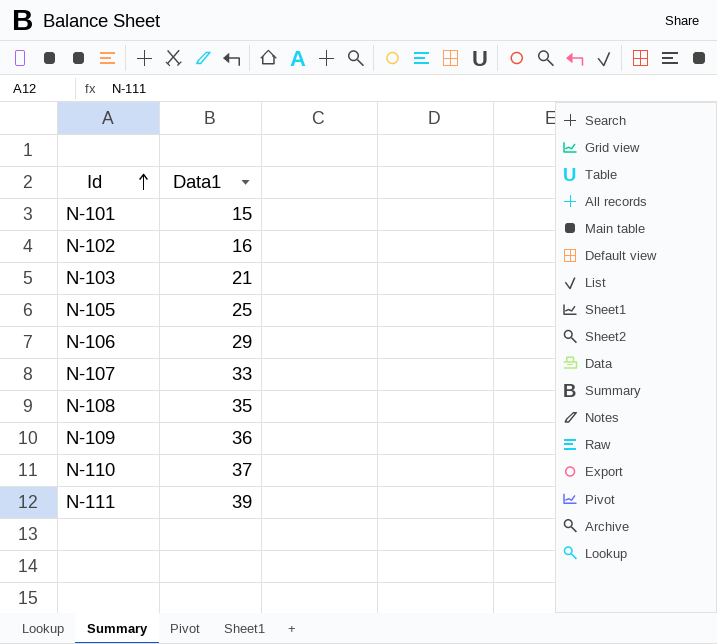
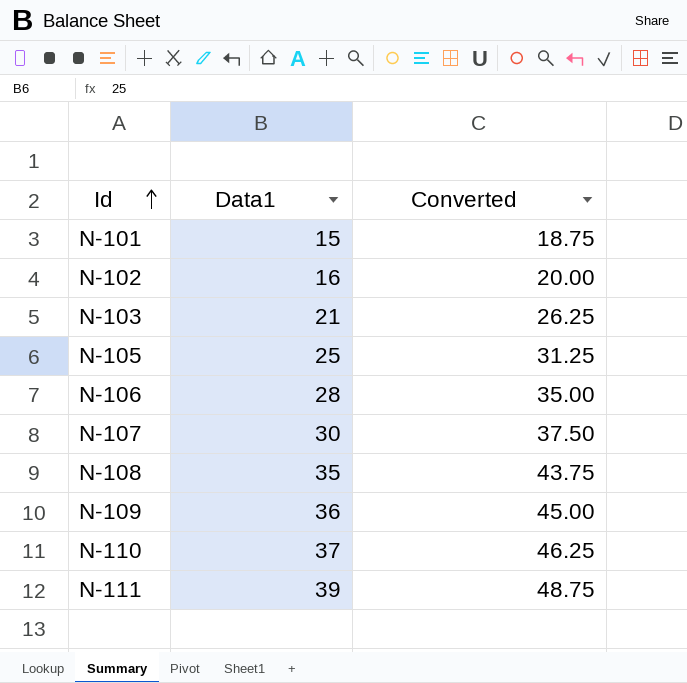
column Converted | formula: none -> [Data1] * 1.25
N-106 | Data1: 29 -> 28
N-107 | Data1: 33 -> 30

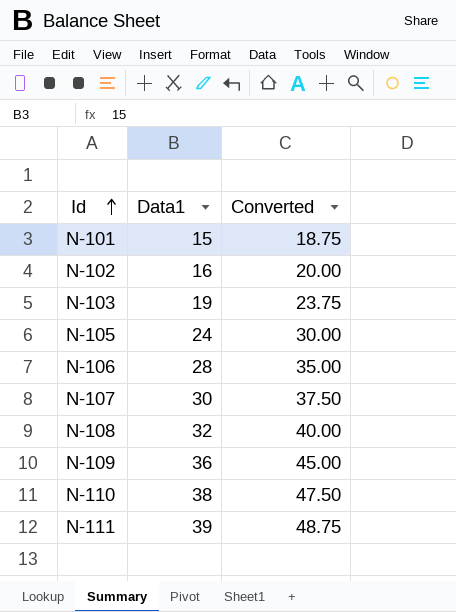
N-103 | Data1: 21 -> 19
N-103 | Converted: 26.25 -> 23.75
N-105 | Data1: 25 -> 24
N-105 | Converted: 31.25 -> 30.00
N-108 | Data1: 35 -> 32
N-108 | Converted: 43.75 -> 40.00
N-110 | Data1: 37 -> 38
N-110 | Converted: 46.25 -> 47.50

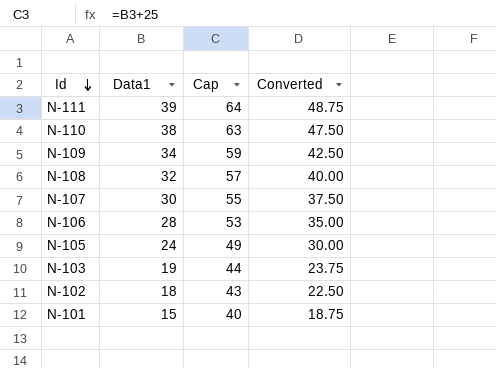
row order: Id ascending -> Id descending
column Cap | formula: none -> [Data1] + 25
N-109 | Data1: 36 -> 34
N-109 | Converted: 45.00 -> 42.50
N-102 | Data1: 16 -> 18
N-102 | Converted: 20.00 -> 22.50

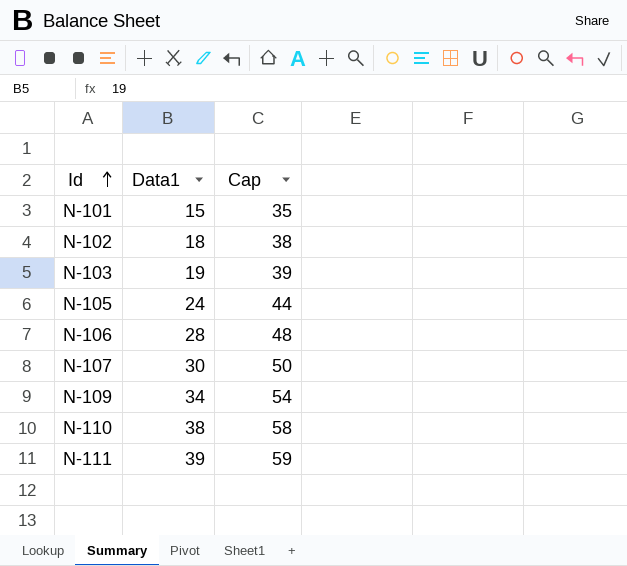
row order: Id descending -> Id ascending
column Converted | formula: [Data1] * 1.25 -> none
column Cap | formula: [Data1] + 25 -> [Data1] + 20
row N-108: 32 | 57 | 40.00 -> none

